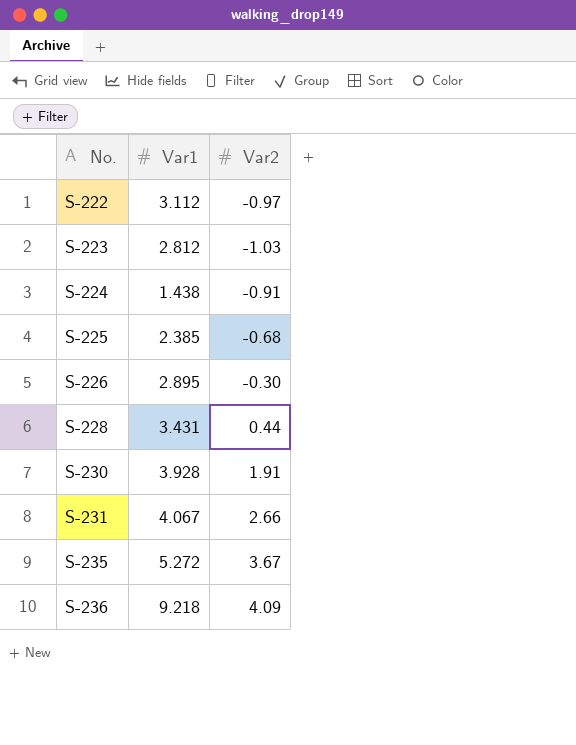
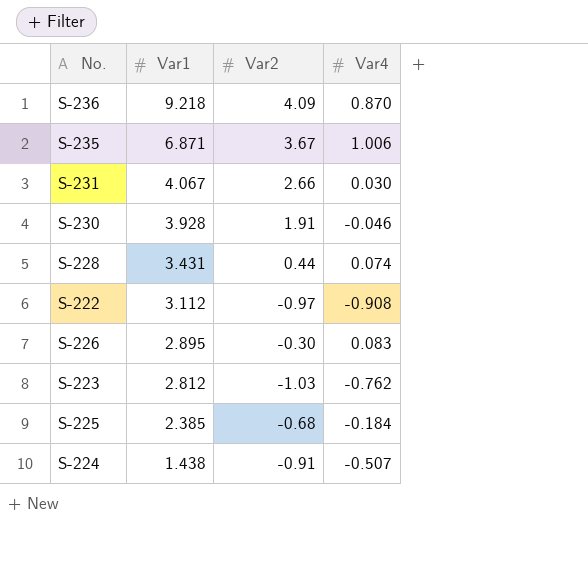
row order: No. ascending -> Var1 descending
column Var4 | position: none -> 4
S-235 | Var1: 5.272 -> 6.871

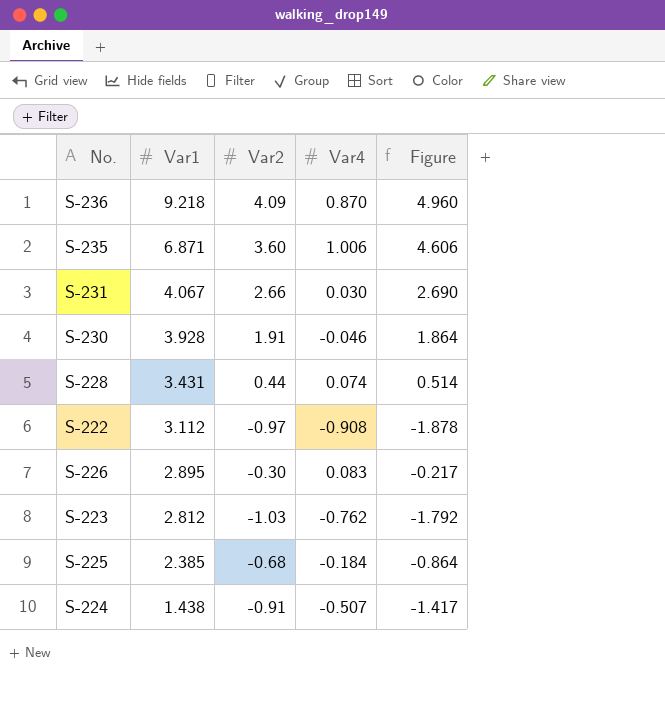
column Figure | formula: none -> [Var2] + [Var4]
S-235 | Var2: 3.67 -> 3.60

